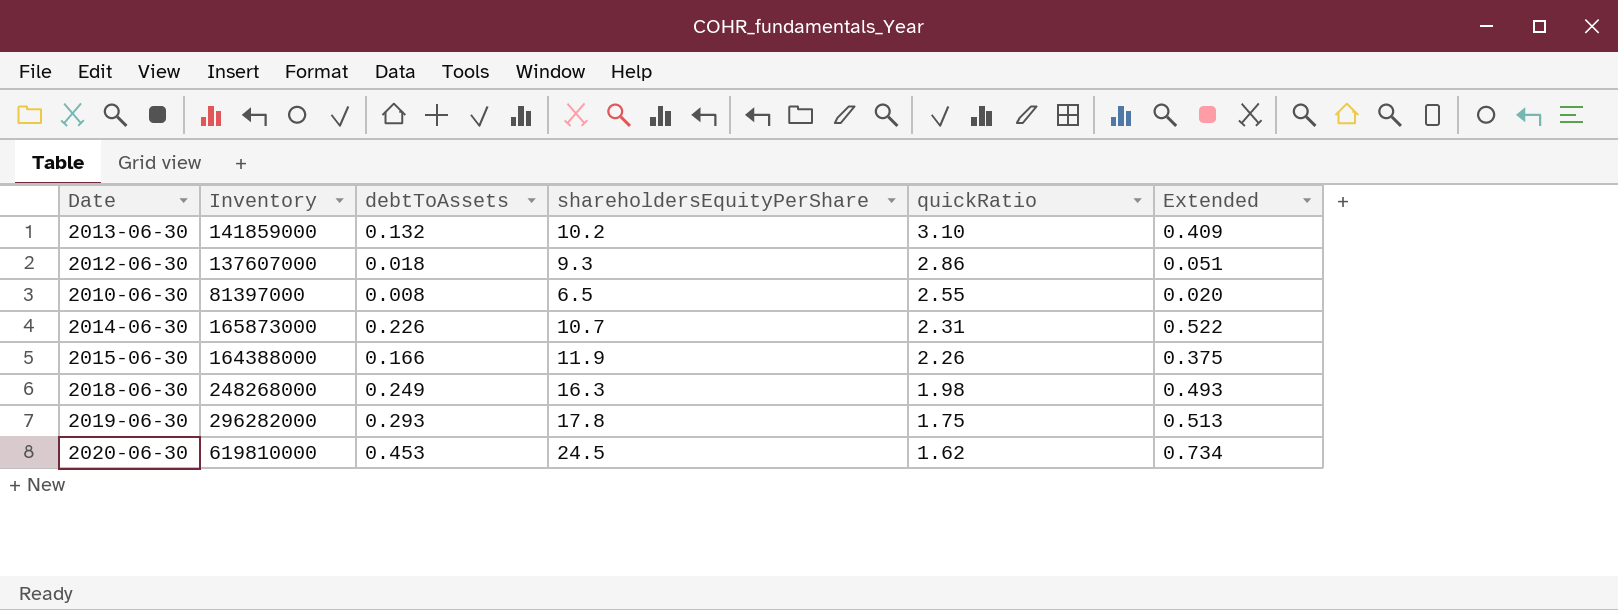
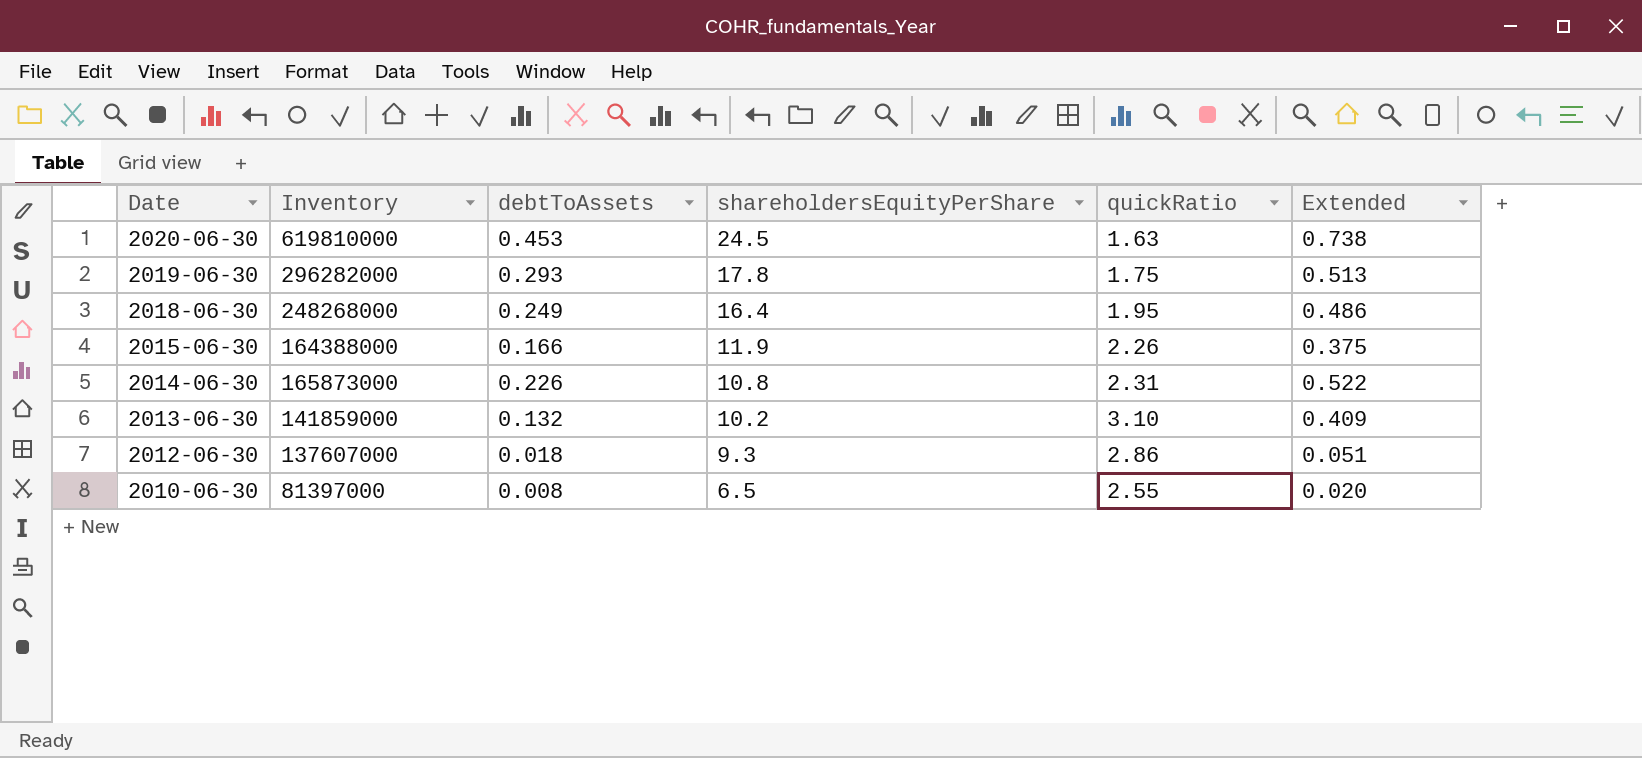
row order: quickRatio descending -> Date descending
2020-06-30 | quickRatio: 1.62 -> 1.63
2020-06-30 | Extended: 0.734 -> 0.738
2018-06-30 | shareholdersEquityPerShare: 16.3 -> 16.4
2018-06-30 | quickRatio: 1.98 -> 1.95
2018-06-30 | Extended: 0.493 -> 0.486
2014-06-30 | shareholdersEquityPerShare: 10.7 -> 10.8

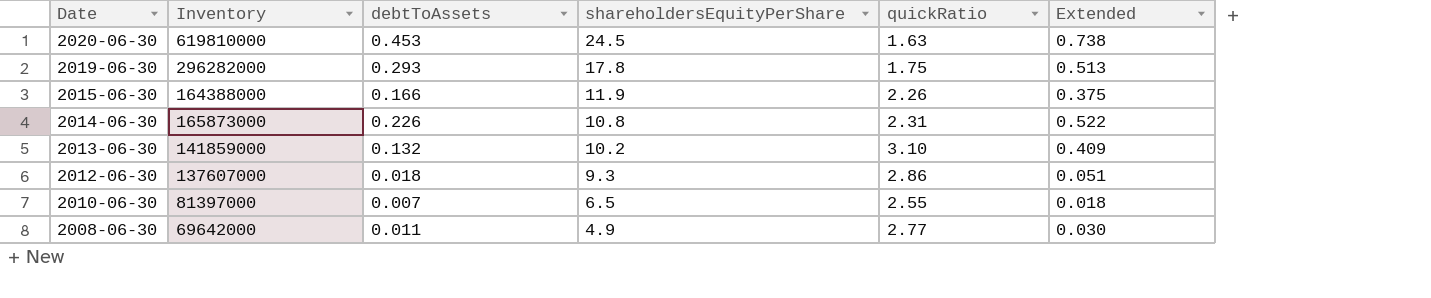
row 2018-06-30: 248268000 | 0.249 | 16.4 | 1.95 | 0.486 -> none
2010-06-30 | debtToAssets: 0.008 -> 0.007
2010-06-30 | Extended: 0.020 -> 0.018
row 2008-06-30: none -> 69642000 | 0.011 | 4.9 | 2.77 | 0.030

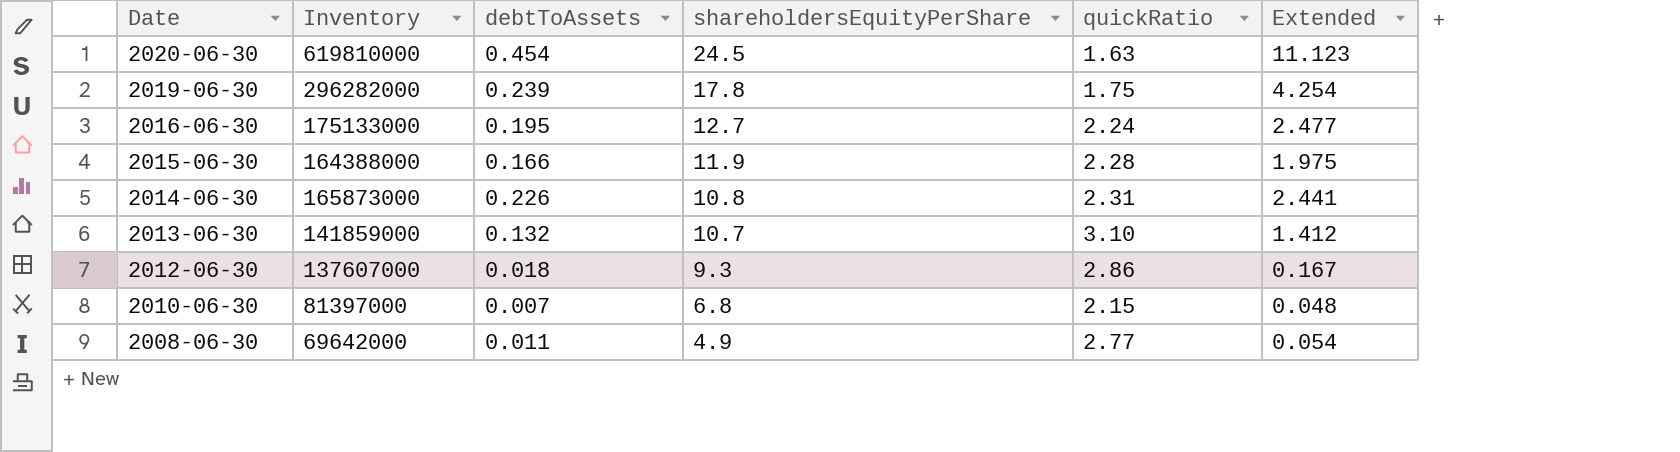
column Extended | formula: [debtToAssets] * [quickRatio] -> [debtToAssets] * [shareholdersEquityPerShare]
2020-06-30 | debtToAssets: 0.453 -> 0.454
2019-06-30 | debtToAssets: 0.293 -> 0.239
row 2016-06-30: none -> 175133000 | 0.195 | 12.7 | 2.24 | 2.477
2015-06-30 | quickRatio: 2.26 -> 2.28
2013-06-30 | shareholdersEquityPerShare: 10.2 -> 10.7
2010-06-30 | shareholdersEquityPerShare: 6.5 -> 6.8
2010-06-30 | quickRatio: 2.55 -> 2.15

